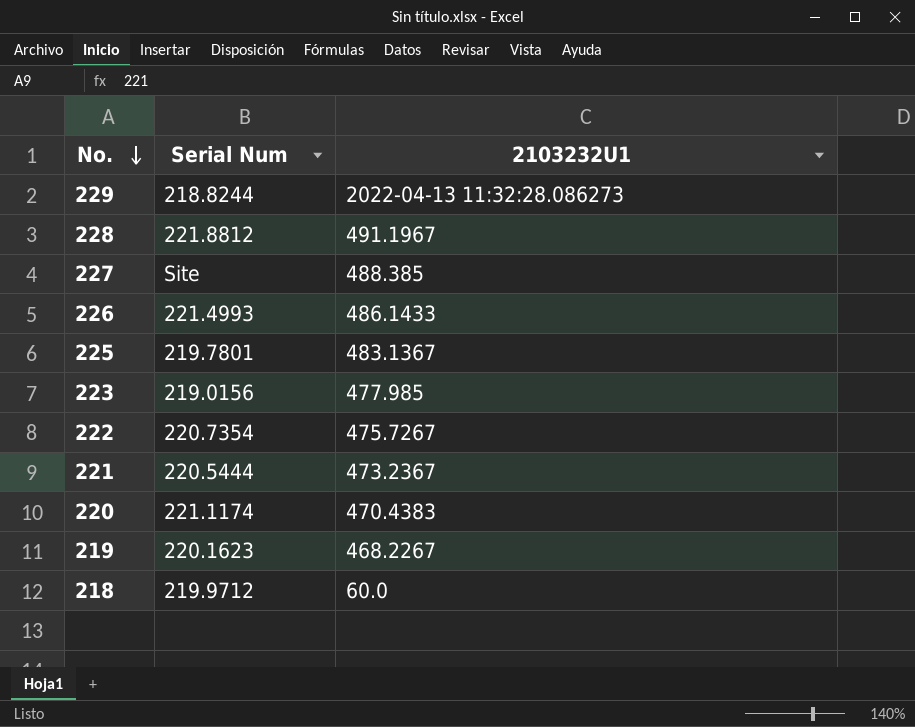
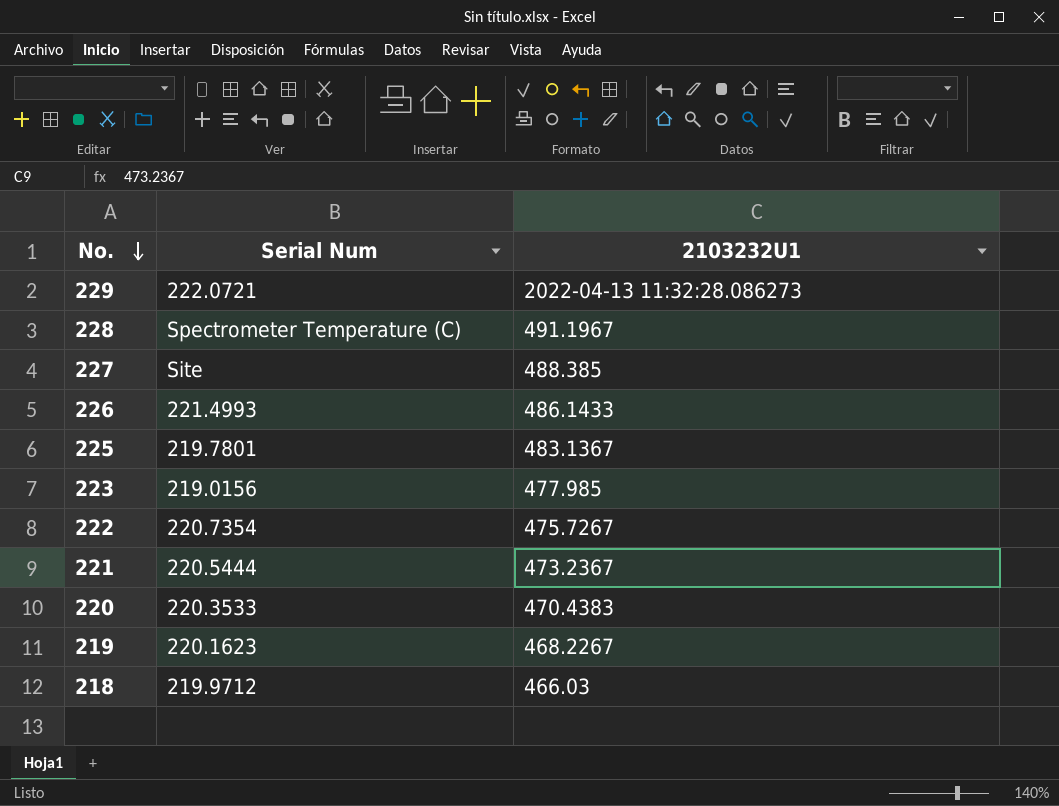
229 | Serial Num: 218.8244 -> 222.0721
228 | Serial Num: 221.8812 -> Spectrometer Temperature (C)
220 | Serial Num: 221.1174 -> 220.3533
218 | 2103232U1: 60.0 -> 466.03

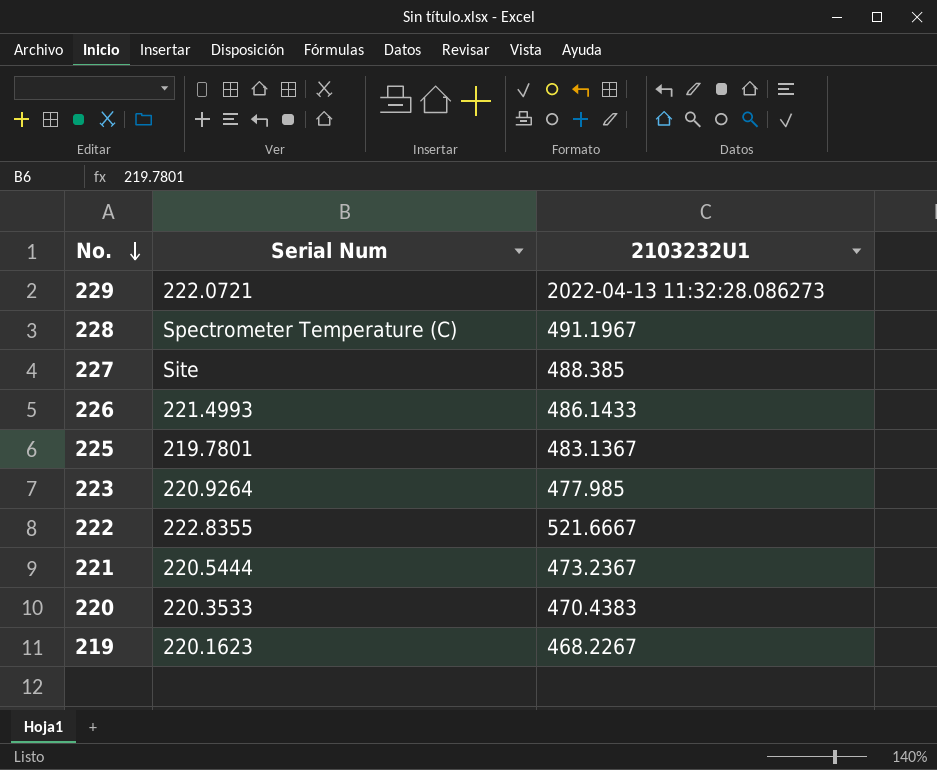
row 218: 219.9712 | 466.03 -> none
223 | Serial Num: 219.0156 -> 220.9264
222 | Serial Num: 220.7354 -> 222.8355
222 | 2103232U1: 475.7267 -> 521.6667

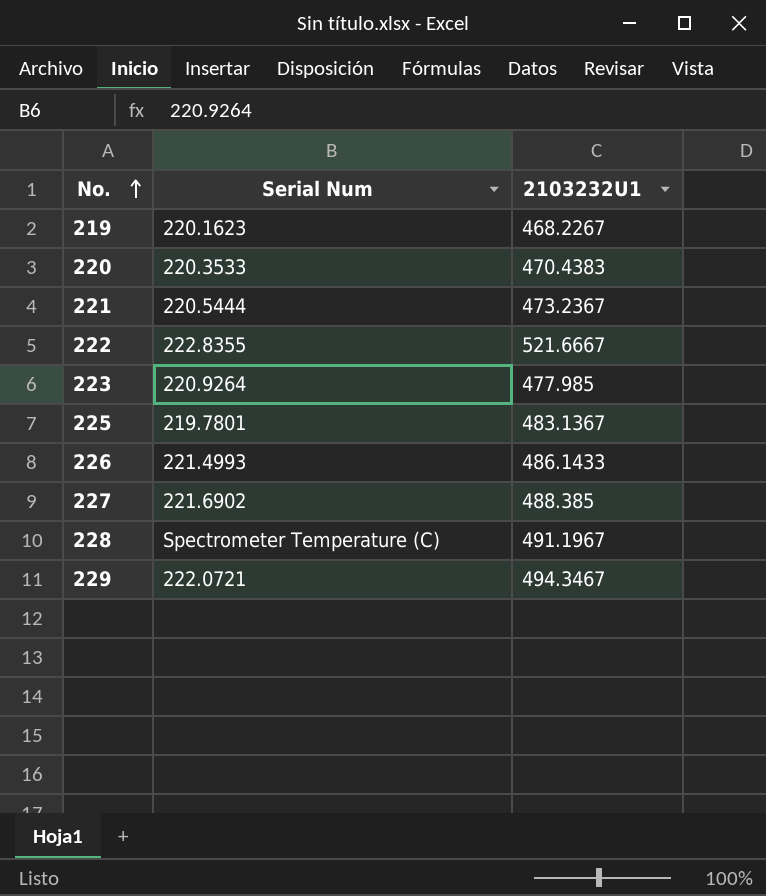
row order: No. descending -> No. ascending
227 | Serial Num: Site -> 221.6902
229 | 2103232U1: 2022-04-13 11:32:28.086273 -> 494.3467

